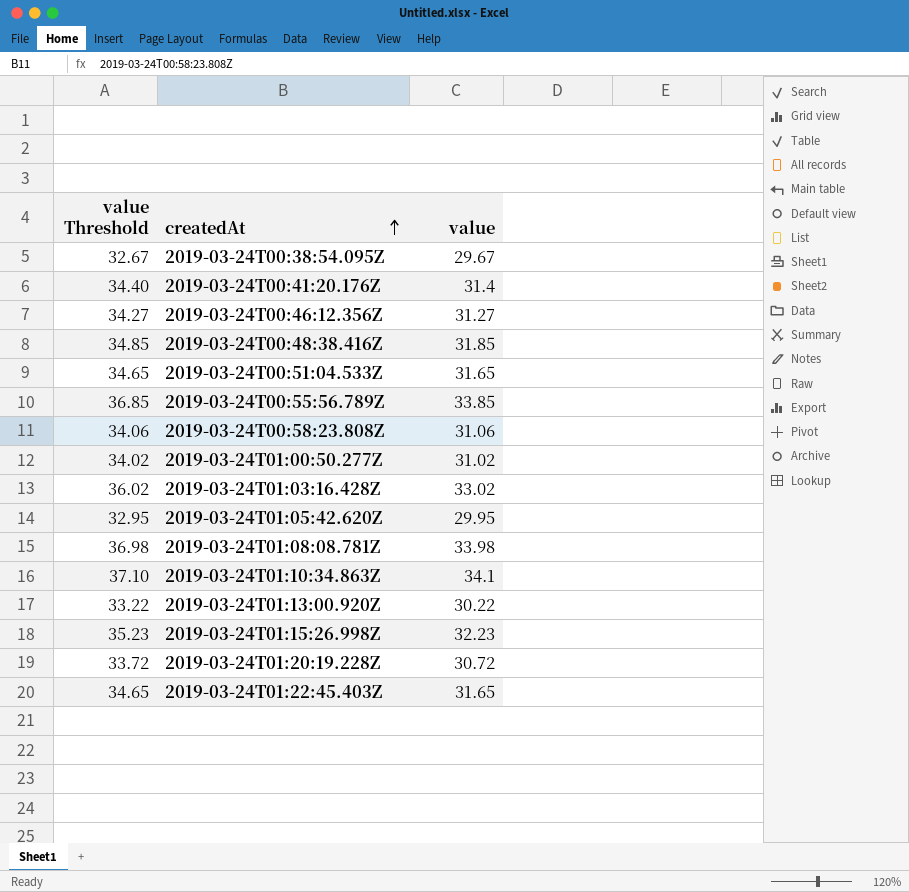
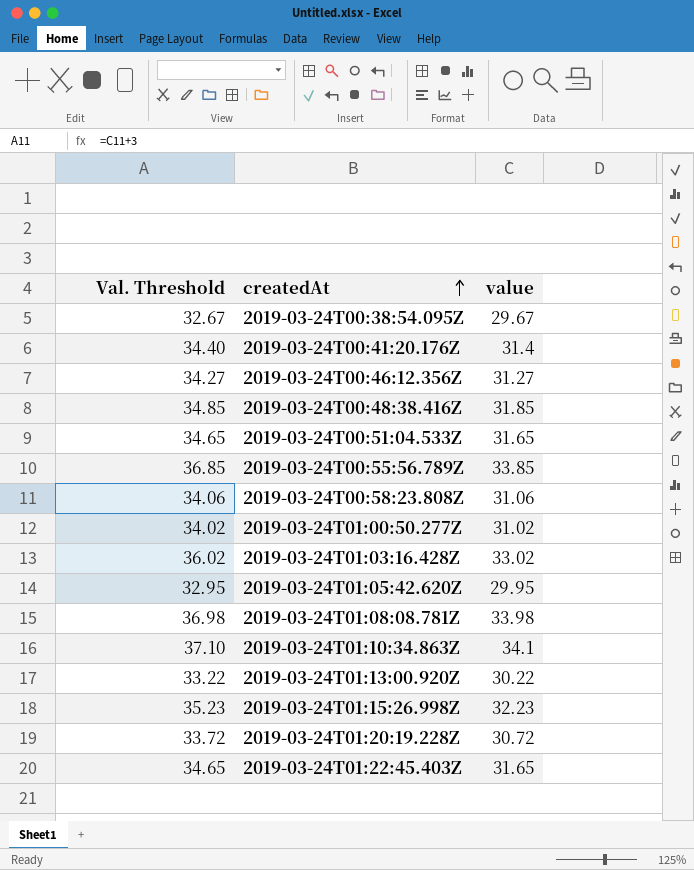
column name: value Threshold -> Val. Threshold

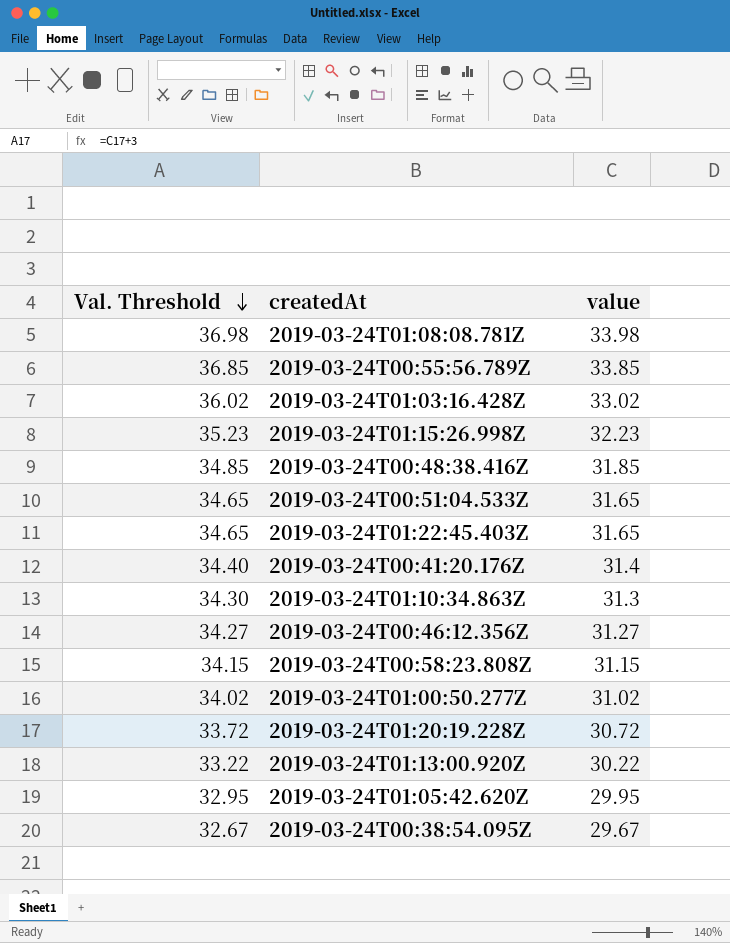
row order: createdAt ascending -> Val. Threshold descending
2019-03-24T01:10:34.863Z | Val. Threshold: 37.10 -> 34.30
2019-03-24T01:10:34.863Z | value: 34.1 -> 31.3
2019-03-24T00:58:23.808Z | Val. Threshold: 34.06 -> 34.15
2019-03-24T00:58:23.808Z | value: 31.06 -> 31.15

